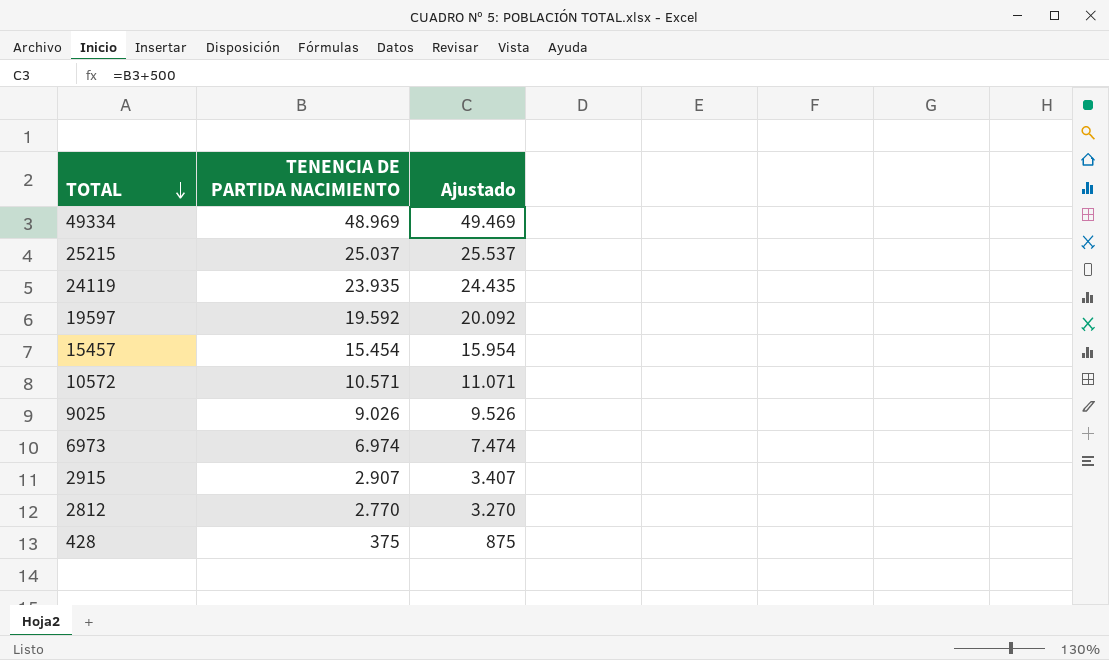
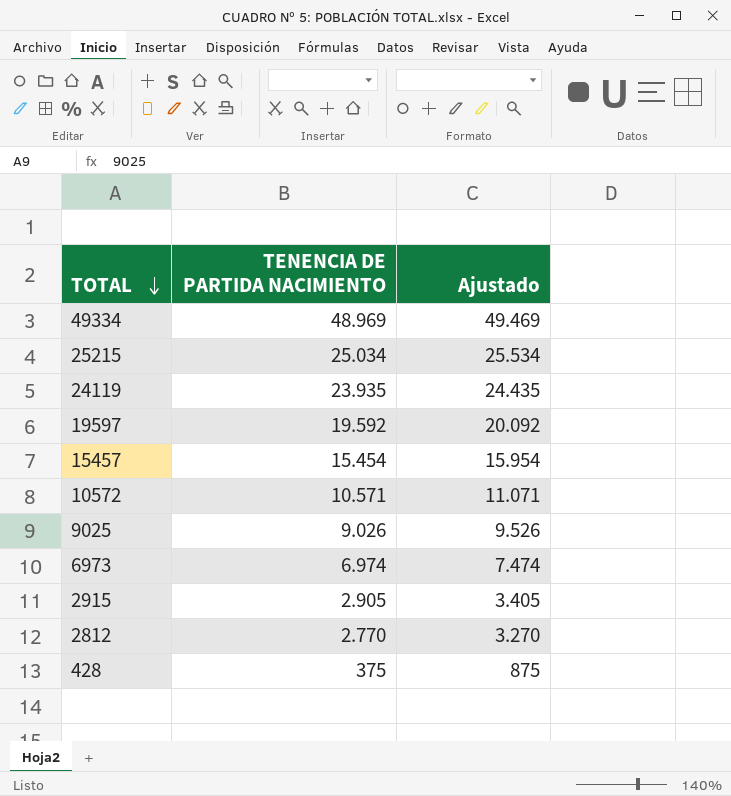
25215 | TENENCIA DE PARTIDA NACIMIENTO: 25.037 -> 25.034
25215 | Ajustado: 25.537 -> 25.534
2915 | TENENCIA DE PARTIDA NACIMIENTO: 2.907 -> 2.905
2915 | Ajustado: 3.407 -> 3.405

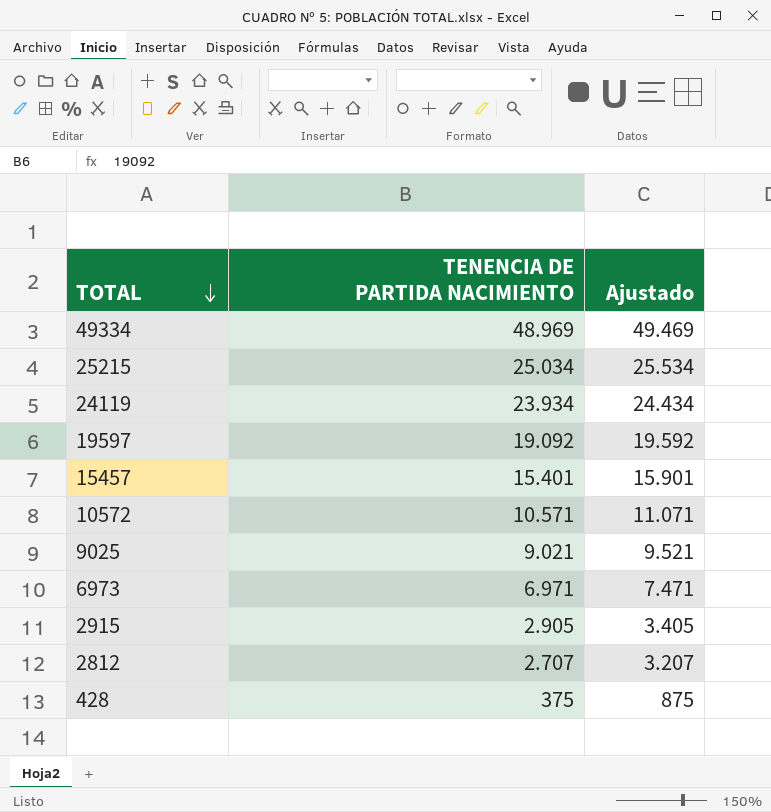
24119 | TENENCIA DE PARTIDA NACIMIENTO: 23.935 -> 23.934
24119 | Ajustado: 24.435 -> 24.434
19597 | TENENCIA DE PARTIDA NACIMIENTO: 19.592 -> 19.092
19597 | Ajustado: 20.092 -> 19.592
15457 | TENENCIA DE PARTIDA NACIMIENTO: 15.454 -> 15.401
15457 | Ajustado: 15.954 -> 15.901
9025 | TENENCIA DE PARTIDA NACIMIENTO: 9.026 -> 9.021
9025 | Ajustado: 9.526 -> 9.521
6973 | TENENCIA DE PARTIDA NACIMIENTO: 6.974 -> 6.971
6973 | Ajustado: 7.474 -> 7.471
2812 | TENENCIA DE PARTIDA NACIMIENTO: 2.770 -> 2.707
2812 | Ajustado: 3.270 -> 3.207

